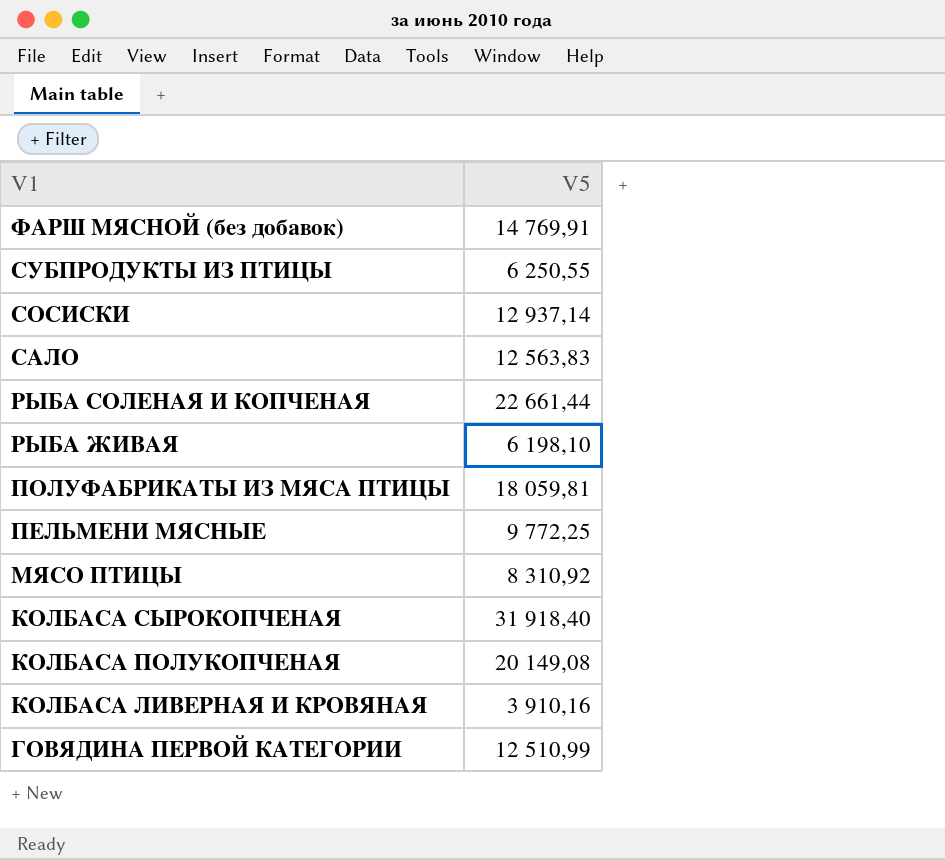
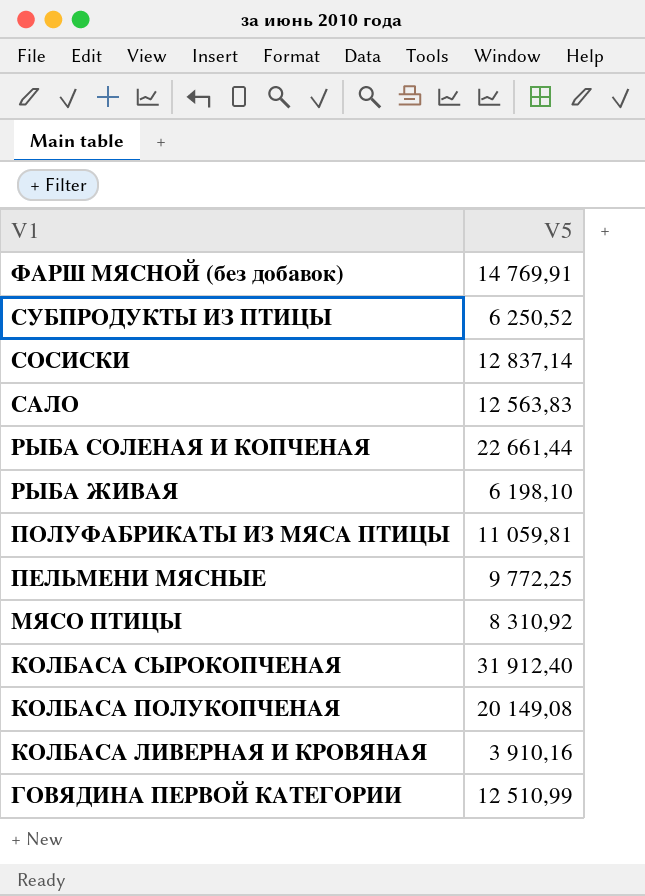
СУБПРОДУКТЫ ИЗ ПТИЦЫ | V5: 6 250,55 -> 6 250,52
СОСИСКИ | V5: 12 937,14 -> 12 837,14
ПОЛУФАБРИКАТЫ ИЗ МЯСА ПТИЦЫ | V5: 18 059,81 -> 11 059,81
КОЛБАСА СЫРОКОПЧЕНАЯ | V5: 31 918,40 -> 31 912,40

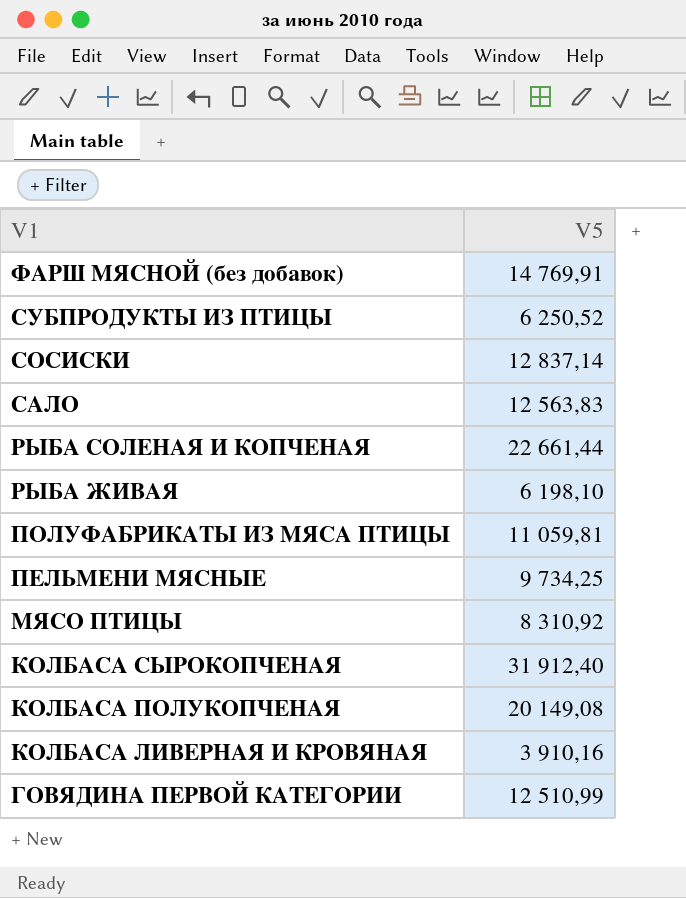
ПЕЛЬМЕНИ МЯСНЫЕ | V5: 9 772,25 -> 9 734,25

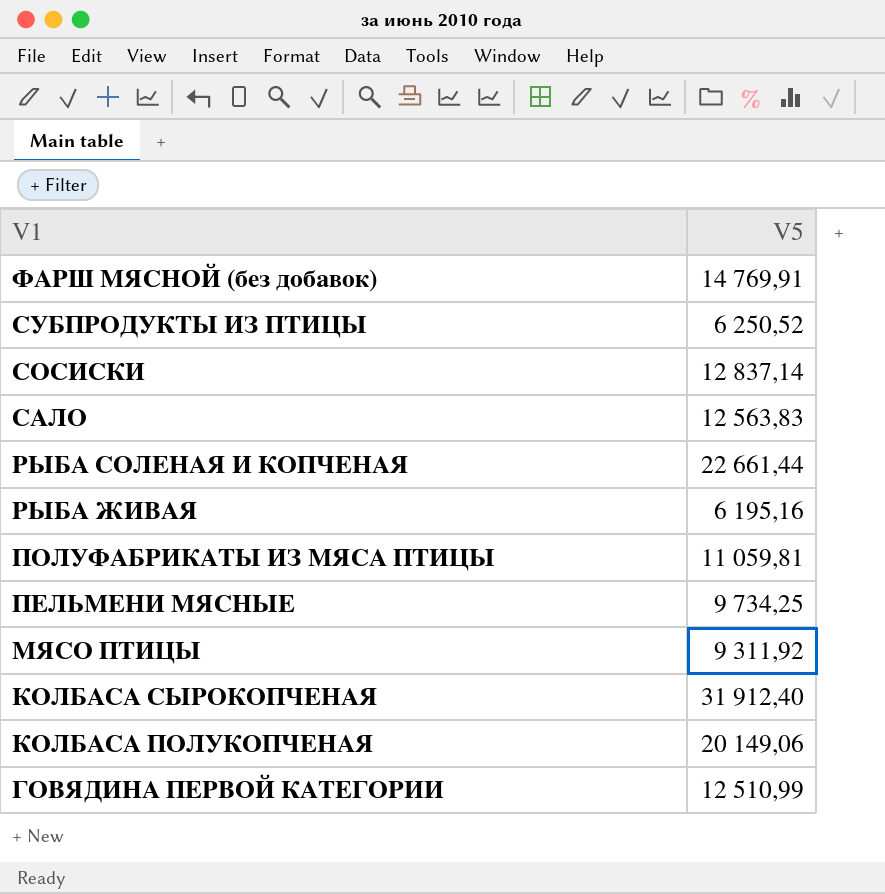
row КОЛБАСА ЛИВЕРНАЯ И КРОВЯНАЯ: 3 910,16 -> none
РЫБА ЖИВАЯ | V5: 6 198,10 -> 6 195,16
МЯСО ПТИЦЫ | V5: 8 310,92 -> 9 311,92
КОЛБАСА ПОЛУКОПЧЕНАЯ | V5: 20 149,08 -> 20 149,06

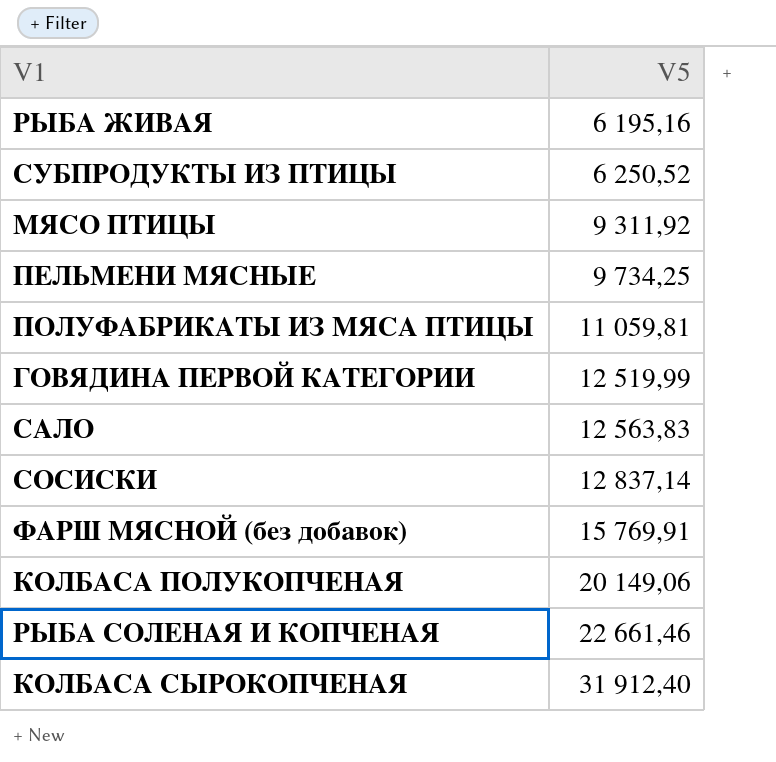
row order: V1 descending -> V5 ascending
ГОВЯДИНА ПЕРВОЙ КАТЕГОРИИ | V5: 12 510,99 -> 12 519,99
ФАРШ МЯСНОЙ (без добавок) | V5: 14 769,91 -> 15 769,91
РЫБА СОЛЕНАЯ И КОПЧЕНАЯ | V5: 22 661,44 -> 22 661,46

